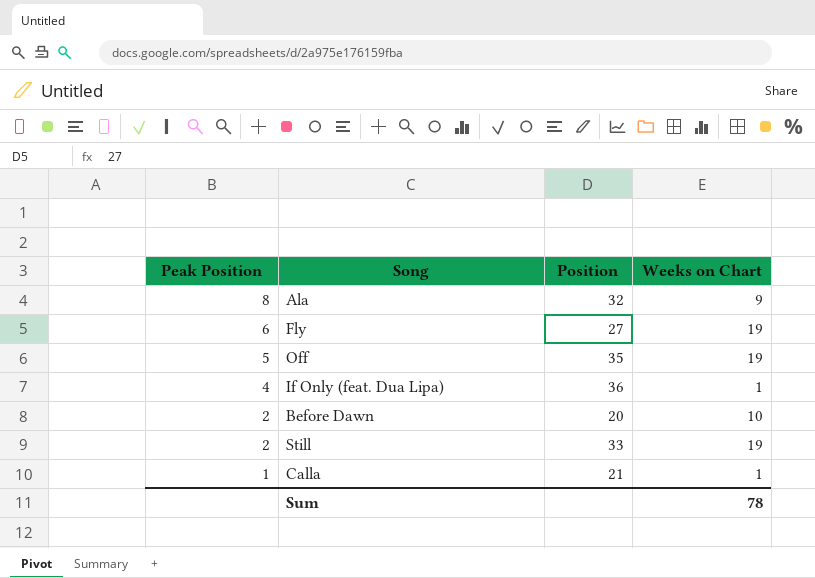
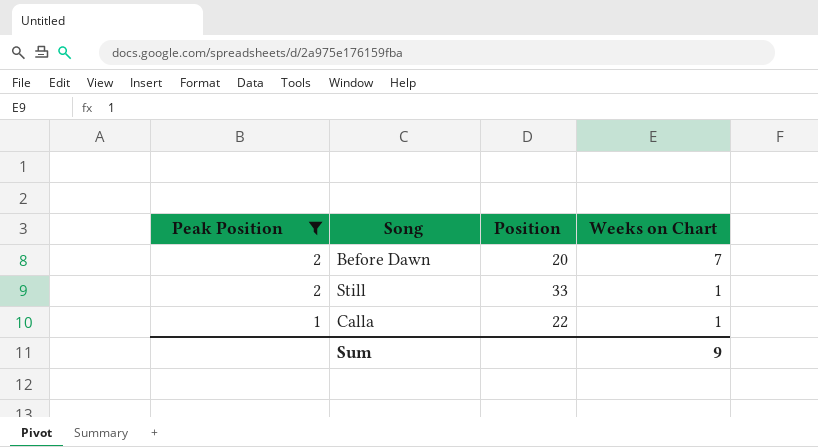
filter: none -> Peak Position <= 2
Before Dawn | Weeks on Chart: 10 -> 7
Still | Weeks on Chart: 19 -> 1
Calla | Position: 21 -> 22
Sum | Weeks on Chart: 78 -> 9

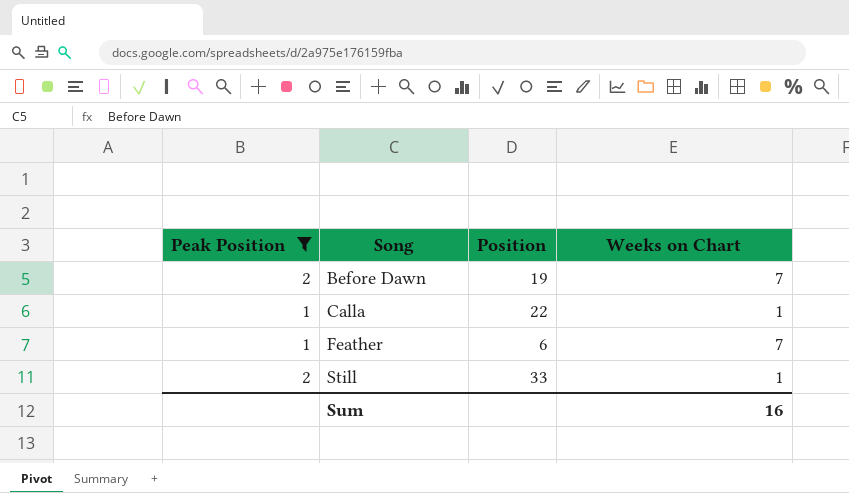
row order: Peak Position descending -> Song ascending
Before Dawn | Position: 20 -> 19
row Feather: none -> 1 | 6 | 7
Sum | Weeks on Chart: 9 -> 16

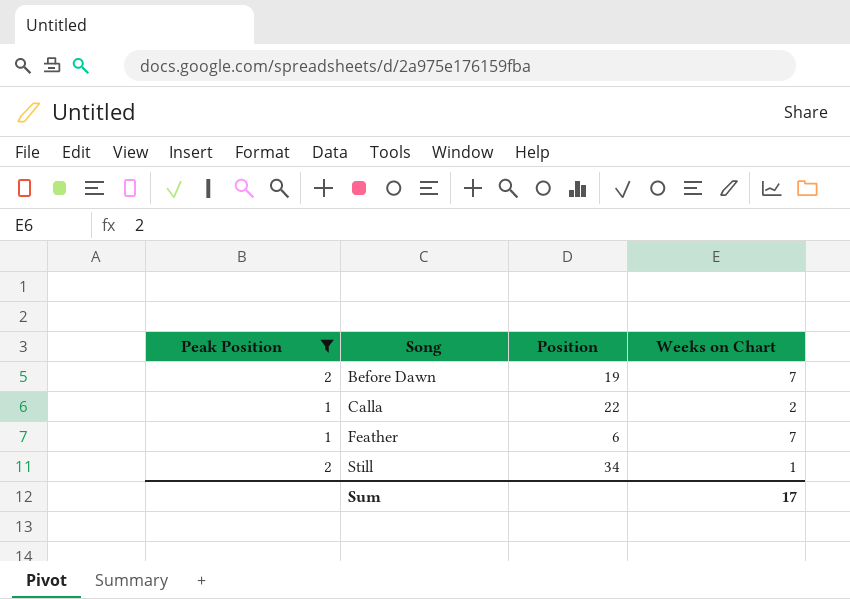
Calla | Weeks on Chart: 1 -> 2
Still | Position: 33 -> 34
Sum | Weeks on Chart: 16 -> 17

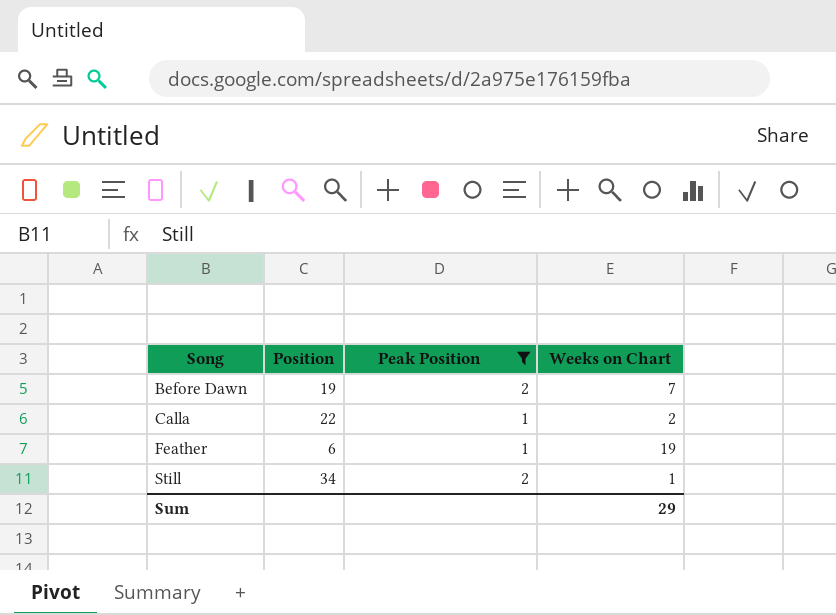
column Peak Position | position: 1 -> 3
Feather | Weeks on Chart: 7 -> 19
Sum | Weeks on Chart: 17 -> 29

